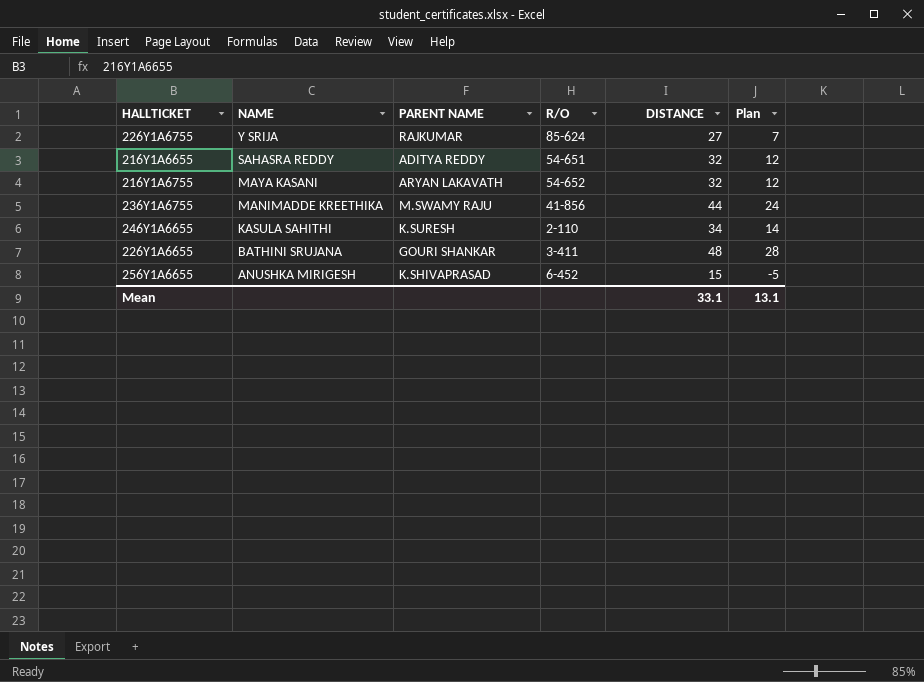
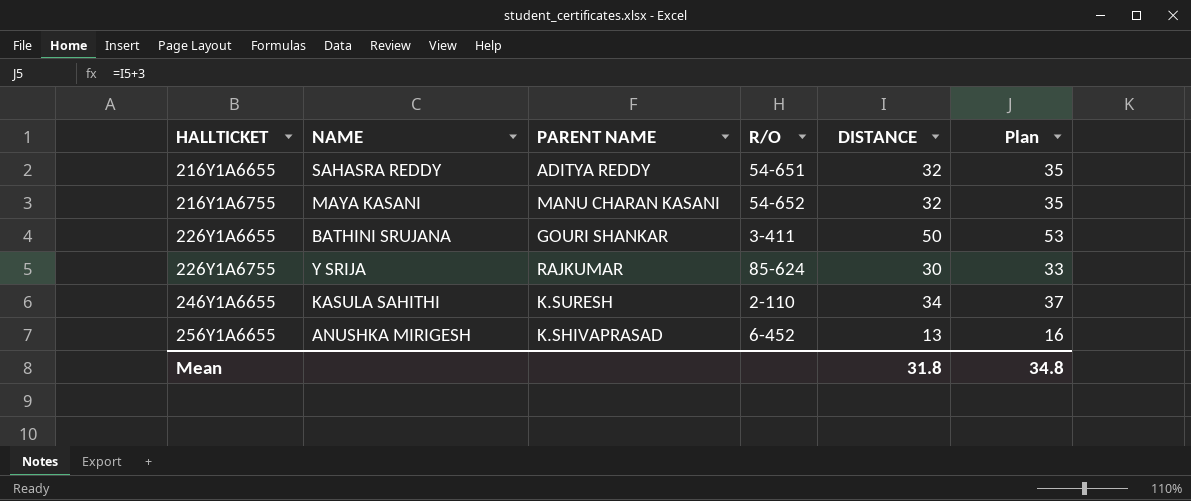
row order: NAME descending -> HALLTICKET ascending
column Plan | formula: [DISTANCE] - 20 -> [DISTANCE] + 3
row 236Y1A6755: MANIMADDE KREETHIKA | M.SWAMY RAJU | 41-856 | 44 | 24 -> none
216Y1A6755 | PARENT NAME: ARYAN LAKAVATH -> MANU CHARAN KASANI
226Y1A6655 | DISTANCE: 48 -> 50
226Y1A6755 | DISTANCE: 27 -> 30
256Y1A6655 | DISTANCE: 15 -> 13
Mean | DISTANCE: 33.1 -> 31.8
Mean | Plan: 13.1 -> 34.8

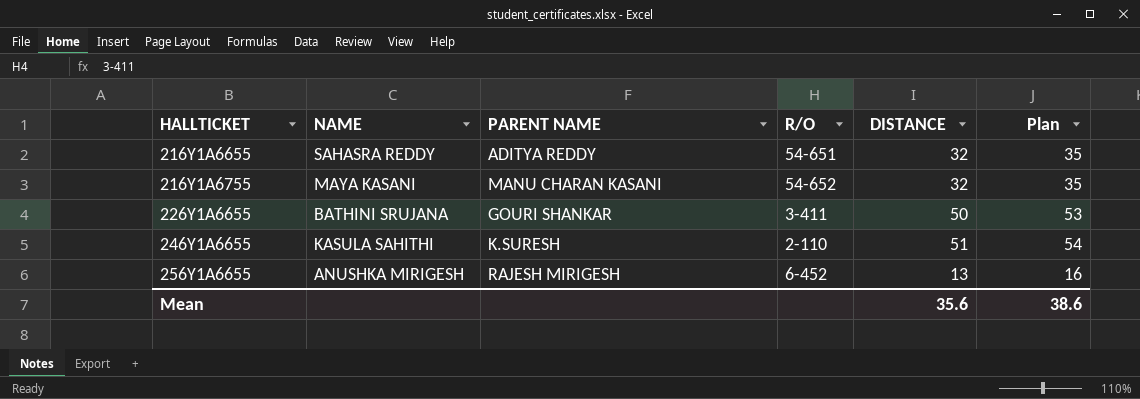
row 226Y1A6755: Y SRIJA | RAJKUMAR | 85-624 | 30 | 33 -> none
246Y1A6655 | DISTANCE: 34 -> 51
246Y1A6655 | Plan: 37 -> 54
256Y1A6655 | PARENT NAME: K.SHIVAPRASAD -> RAJESH MIRIGESH
Mean | DISTANCE: 31.8 -> 35.6
Mean | Plan: 34.8 -> 38.6

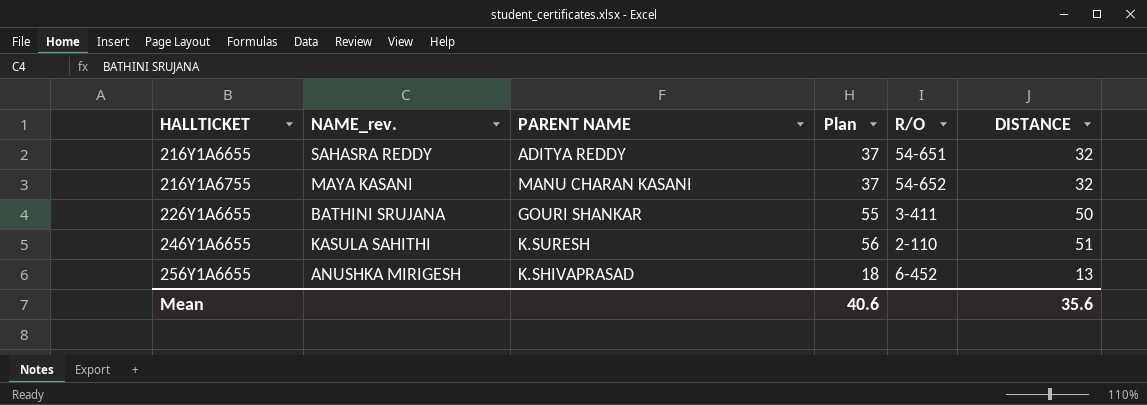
column name: NAME -> NAME_rev.
column Plan | formula: [DISTANCE] + 3 -> [DISTANCE] + 5
column Plan | position: 6 -> 4
256Y1A6655 | PARENT NAME: RAJESH MIRIGESH -> K.SHIVAPRASAD
Mean | Plan: 38.6 -> 40.6

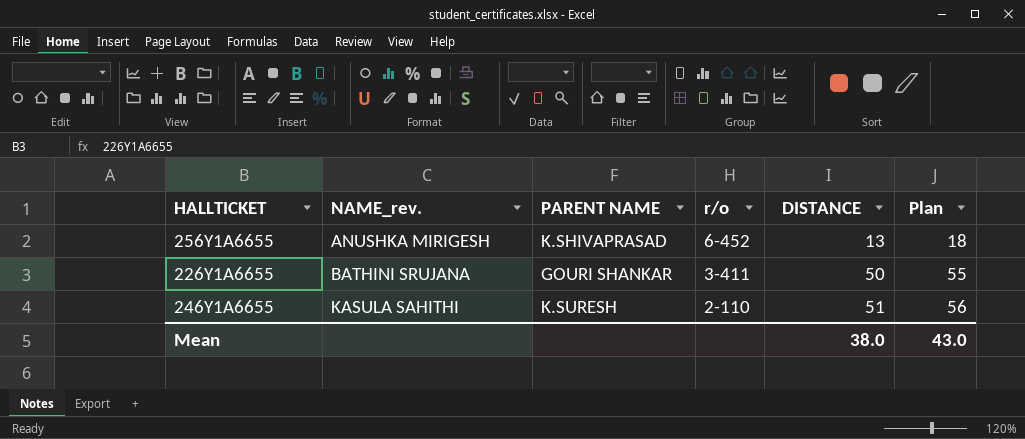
row order: HALLTICKET ascending -> NAME_rev. ascending
column name: R/O -> r/o
column Plan | position: 4 -> 6
row 216Y1A6655: SAHASRA REDDY | ADITYA REDDY | 37 | 54-651 | 32 -> none
row 216Y1A6755: MAYA KASANI | MANU CHARAN KASANI | 37 | 54-652 | 32 -> none
Mean | DISTANCE: 35.6 -> 38.0
Mean | Plan: 40.6 -> 43.0

